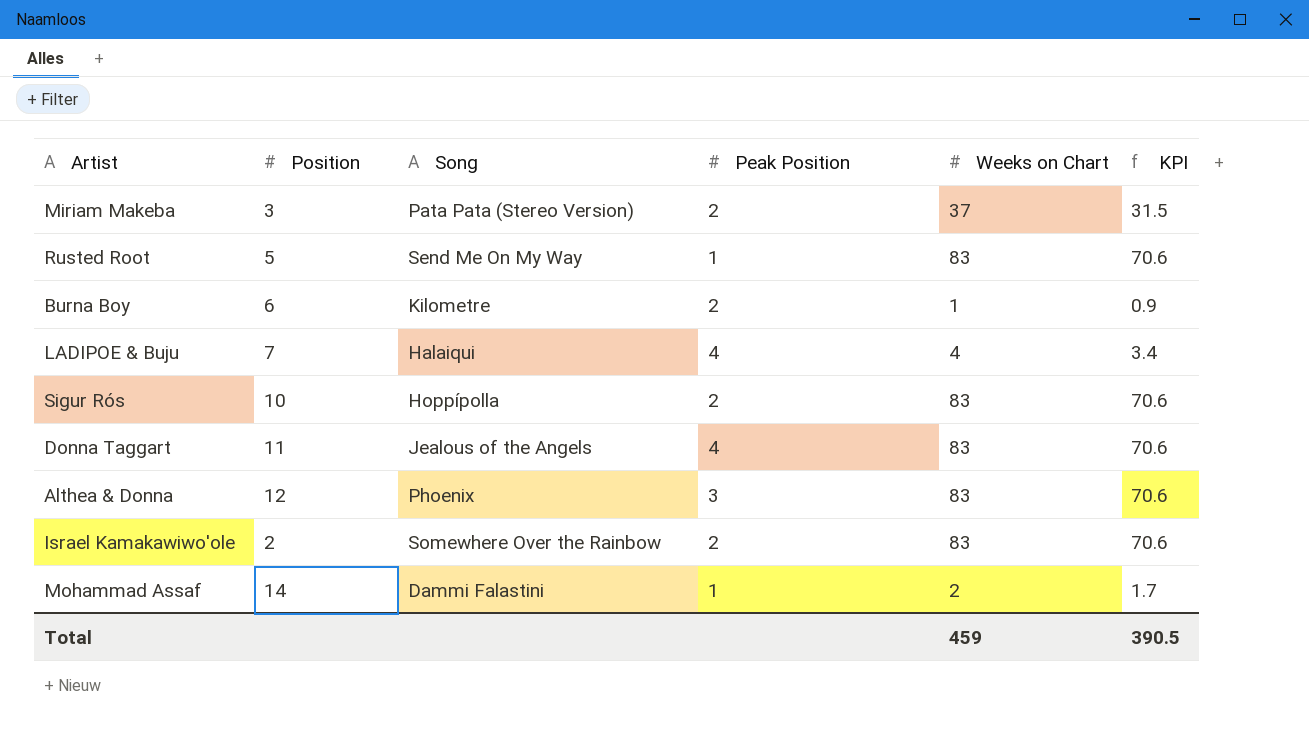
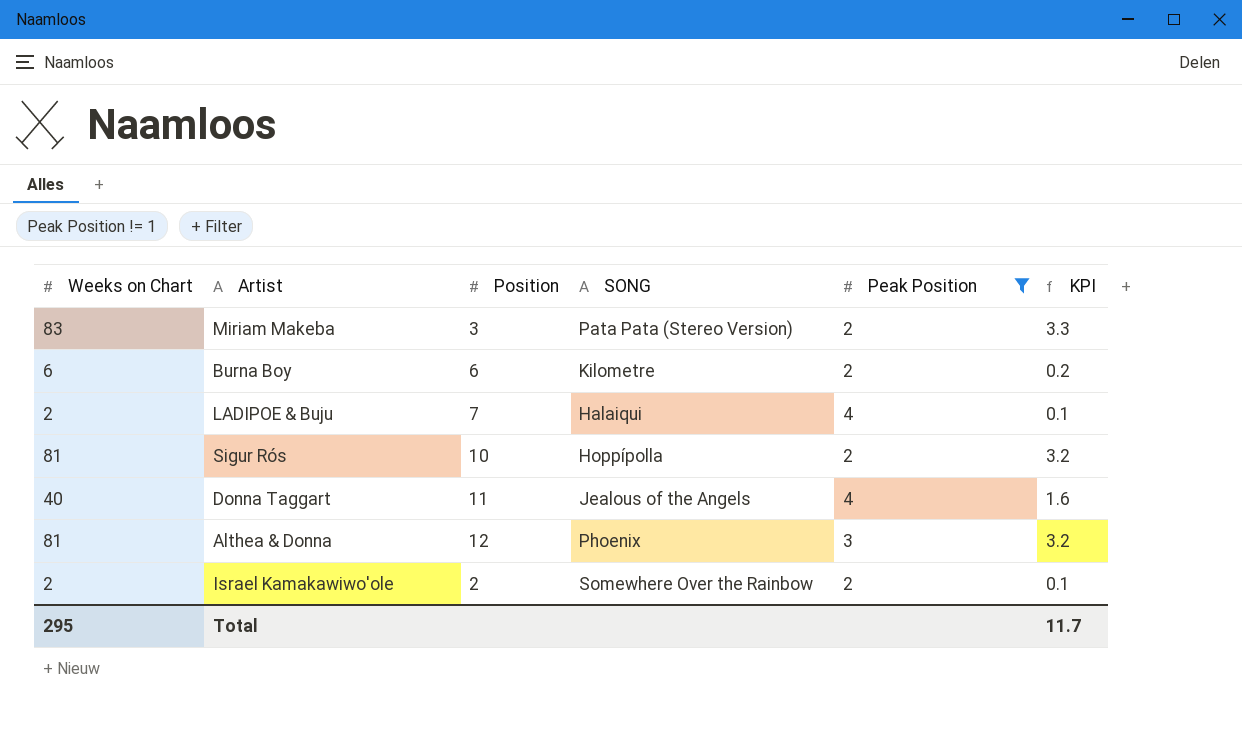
filter: none -> Peak Position != 1
column Weeks on Chart | position: 5 -> 1
column name: Song -> SONG
column KPI | formula: [Weeks on Chart] * 0.85 -> [Weeks on Chart] * 0.04
Miriam Makeba | Weeks on Chart: 37 -> 83
Burna Boy | Weeks on Chart: 1 -> 6
LADIPOE & Buju | Weeks on Chart: 4 -> 2
Sigur Rós | Weeks on Chart: 83 -> 81
Donna Taggart | Weeks on Chart: 83 -> 40
Althea & Donna | Weeks on Chart: 83 -> 81
Israel Kamakawiwo'ole | Weeks on Chart: 83 -> 2
Total | Weeks on Chart: 459 -> 295
Total | KPI: 390.5 -> 11.7

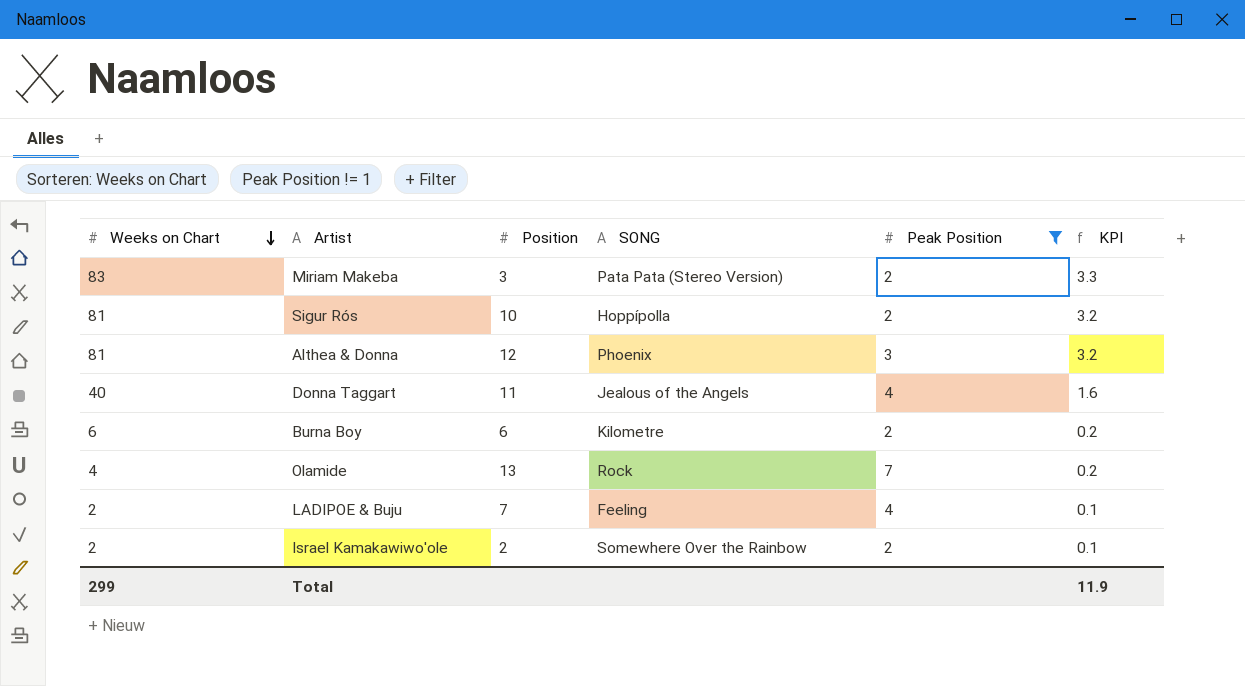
row order: none -> Weeks on Chart descending
row Olamide: none -> 4 | 13 | Rock | 7 | 0.2
LADIPOE & Buju | SONG: Halaiqui -> Feeling
Total | Weeks on Chart: 295 -> 299
Total | KPI: 11.7 -> 11.9

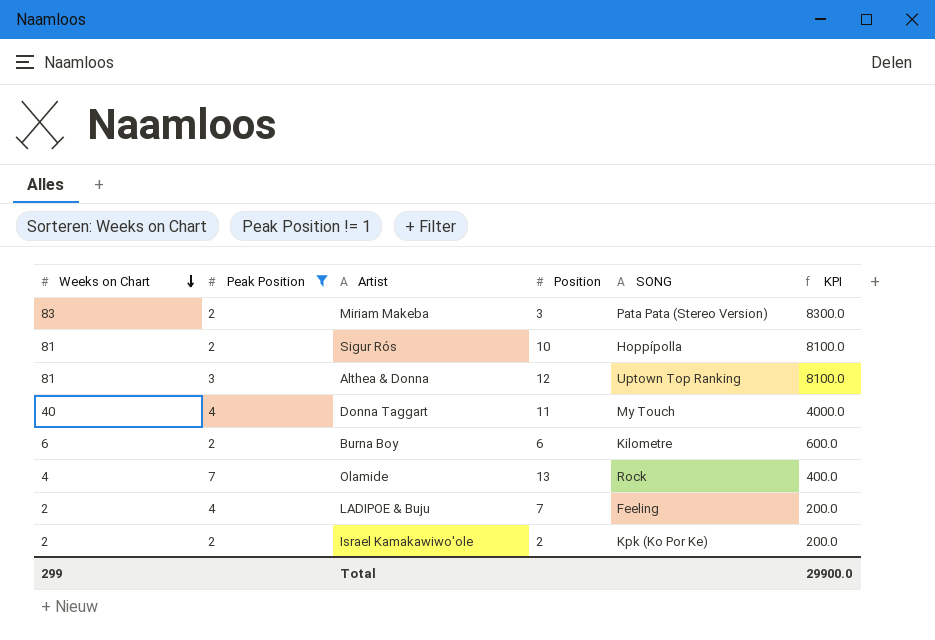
column Peak Position | position: 5 -> 2
column KPI | formula: [Weeks on Chart] * 0.04 -> [Weeks on Chart] * 100
Althea & Donna | SONG: Phoenix -> Uptown Top Ranking
Donna Taggart | SONG: Jealous of the Angels -> My Touch
Israel Kamakawiwo'ole | SONG: Somewhere Over the Rainbow -> Kpk (Ko Por Ke)
Total | KPI: 11.9 -> 29900.0

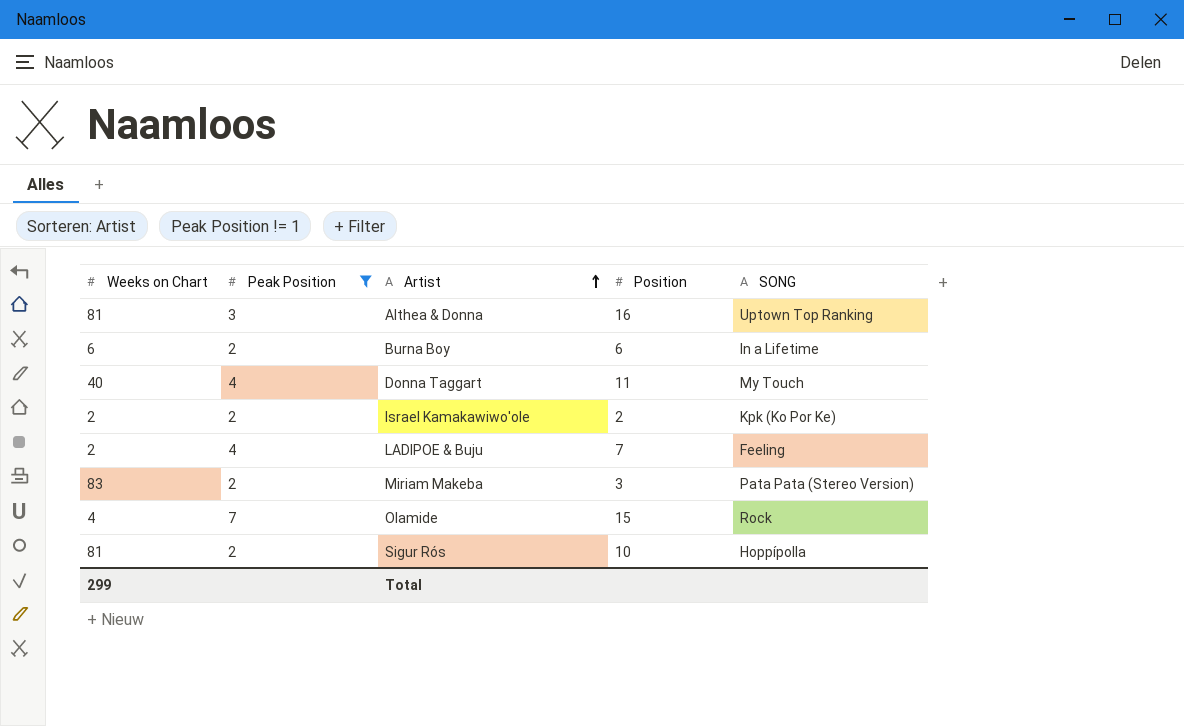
row order: Weeks on Chart descending -> Artist ascending
column KPI | formula: [Weeks on Chart] * 100 -> none
Althea & Donna | Position: 12 -> 16
Burna Boy | SONG: Kilometre -> In a Lifetime
Olamide | Position: 13 -> 15

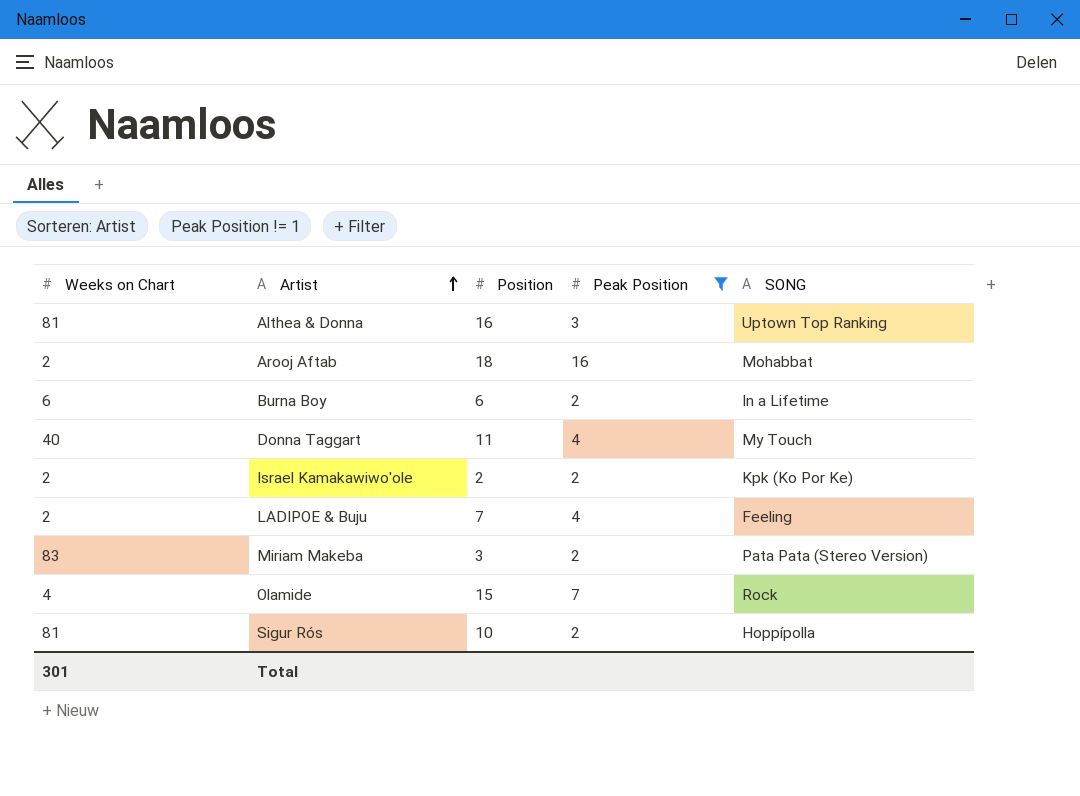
column Peak Position | position: 2 -> 4
row Arooj Aftab: none -> 2 | 18 | 16 | Mohabbat
Total | Weeks on Chart: 299 -> 301

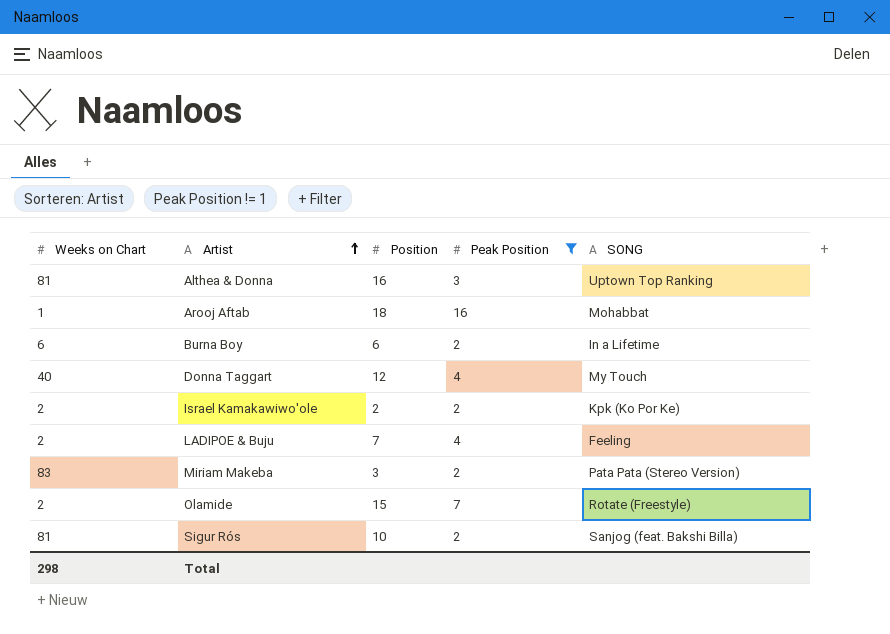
Arooj Aftab | Weeks on Chart: 2 -> 1
Donna Taggart | Position: 11 -> 12
Olamide | Weeks on Chart: 4 -> 2
Olamide | SONG: Rock -> Rotate (Freestyle)
Sigur Rós | SONG: Hoppípolla -> Sanjog (feat. Bakshi Billa)
Total | Weeks on Chart: 301 -> 298

